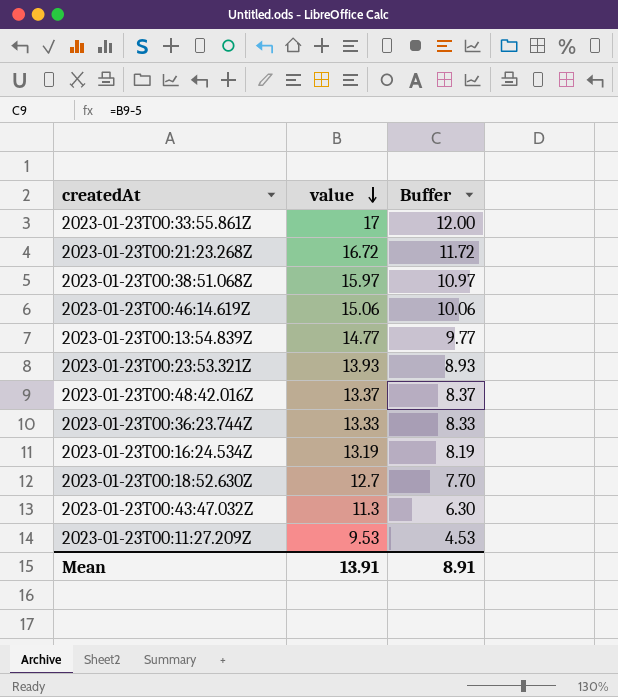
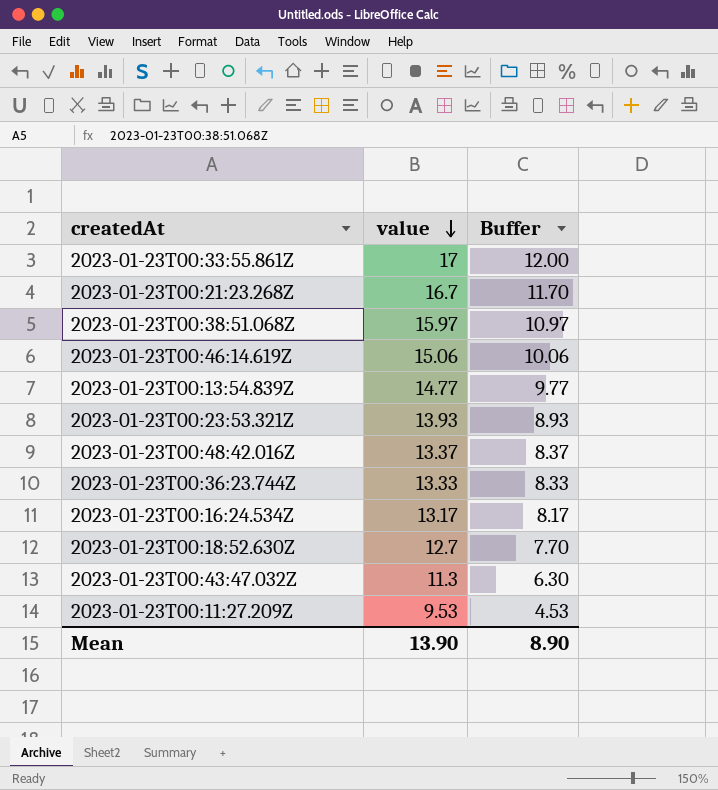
2023-01-23T00:21:23.268Z | value: 16.72 -> 16.7
2023-01-23T00:21:23.268Z | Buffer: 11.72 -> 11.70
2023-01-23T00:16:24.534Z | value: 13.19 -> 13.17
2023-01-23T00:16:24.534Z | Buffer: 8.19 -> 8.17
Mean | value: 13.91 -> 13.90
Mean | Buffer: 8.91 -> 8.90

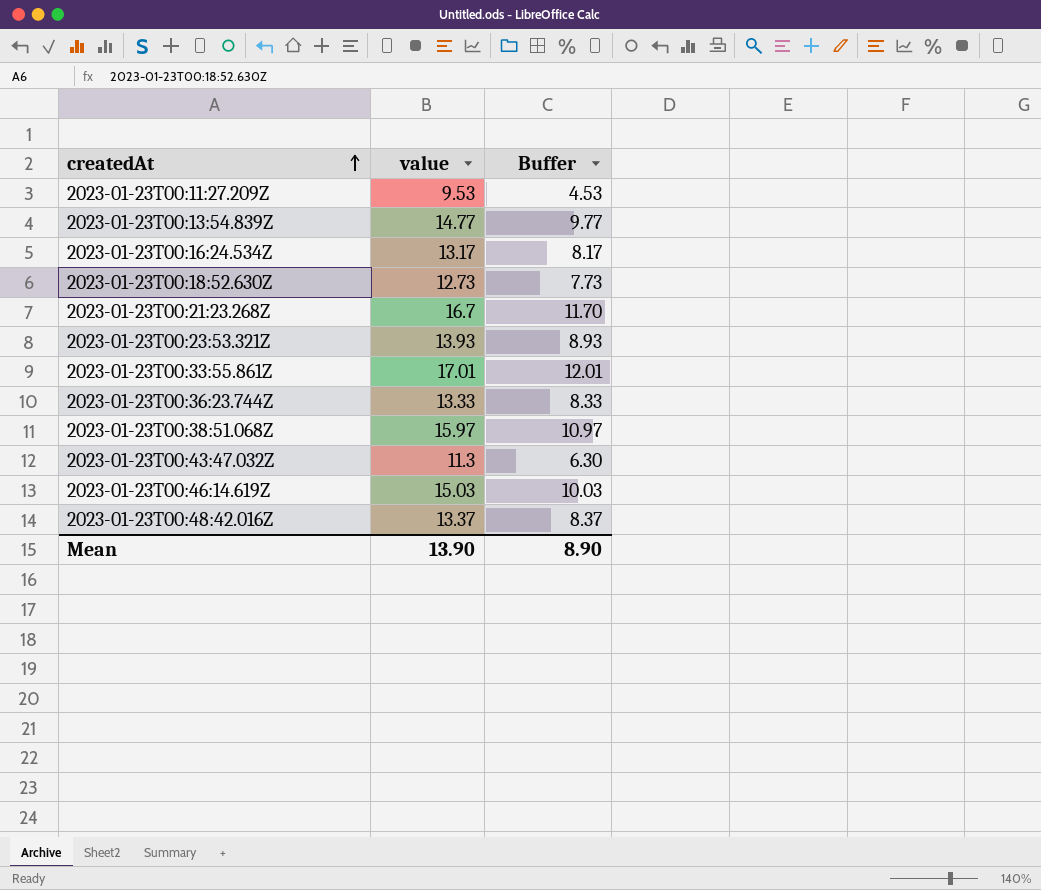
row order: value descending -> createdAt ascending
2023-01-23T00:18:52.630Z | value: 12.7 -> 12.73
2023-01-23T00:18:52.630Z | Buffer: 7.70 -> 7.73
2023-01-23T00:33:55.861Z | value: 17 -> 17.01
2023-01-23T00:33:55.861Z | Buffer: 12.00 -> 12.01
2023-01-23T00:46:14.619Z | value: 15.06 -> 15.03
2023-01-23T00:46:14.619Z | Buffer: 10.06 -> 10.03

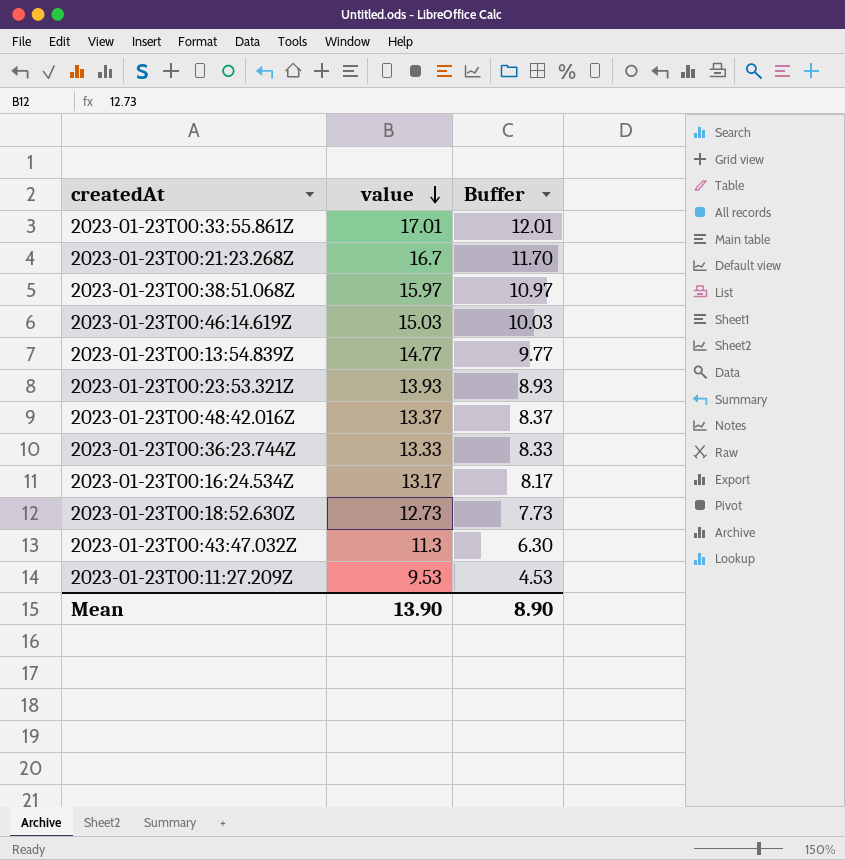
row order: createdAt ascending -> value descending

